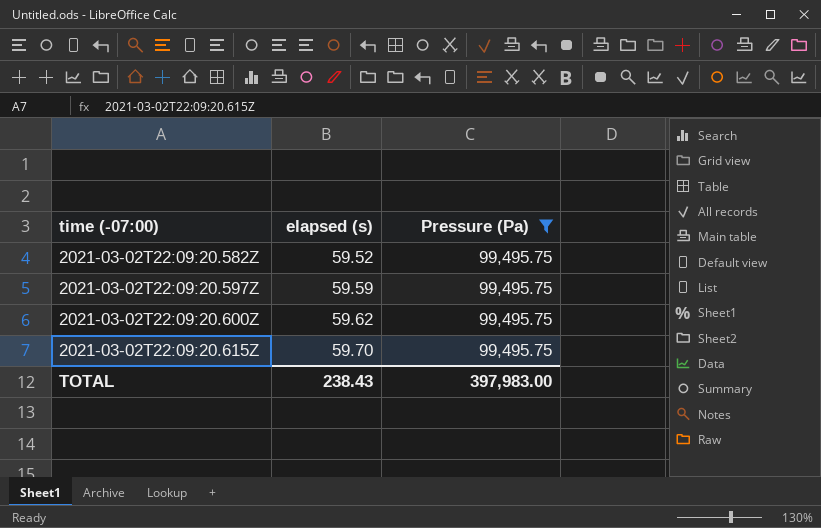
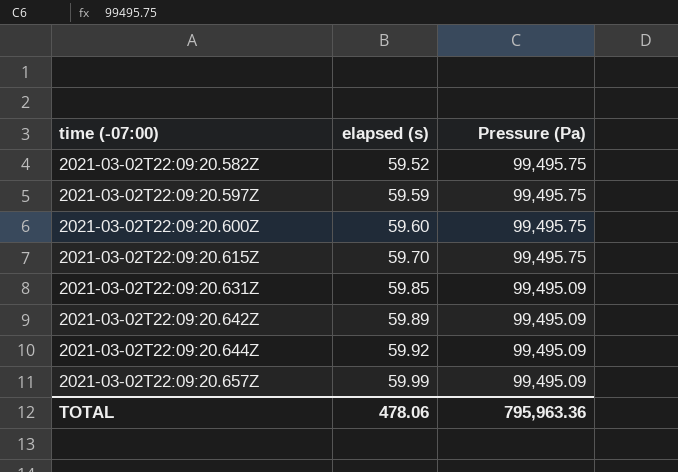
filter: Pressure (Pa) = 99,495.75 -> none
2021-03-02T22:09:20.600Z | elapsed (s): 59.62 -> 59.60
TOTAL | elapsed (s): 238.43 -> 478.06
TOTAL | Pressure (Pa): 397,983.00 -> 795,963.36

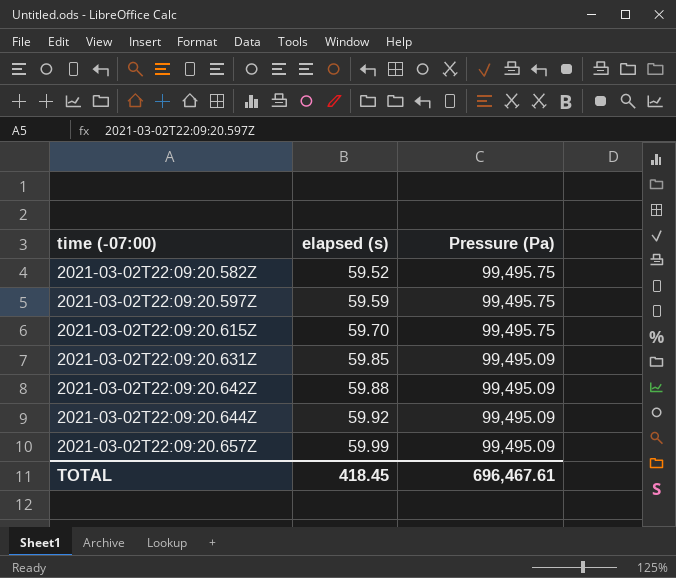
row 2021-03-02T22:09:20.600Z: 59.60 | 99,495.75 -> none
2021-03-02T22:09:20.642Z | elapsed (s): 59.89 -> 59.88
TOTAL | elapsed (s): 478.06 -> 418.45
TOTAL | Pressure (Pa): 795,963.36 -> 696,467.61

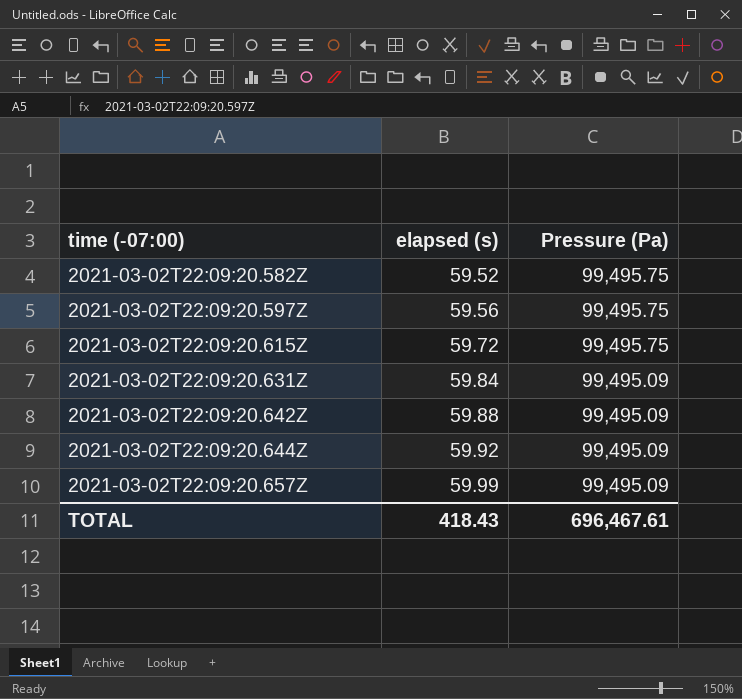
2021-03-02T22:09:20.597Z | elapsed (s): 59.59 -> 59.56
2021-03-02T22:09:20.615Z | elapsed (s): 59.70 -> 59.72
2021-03-02T22:09:20.631Z | elapsed (s): 59.85 -> 59.84
TOTAL | elapsed (s): 418.45 -> 418.43

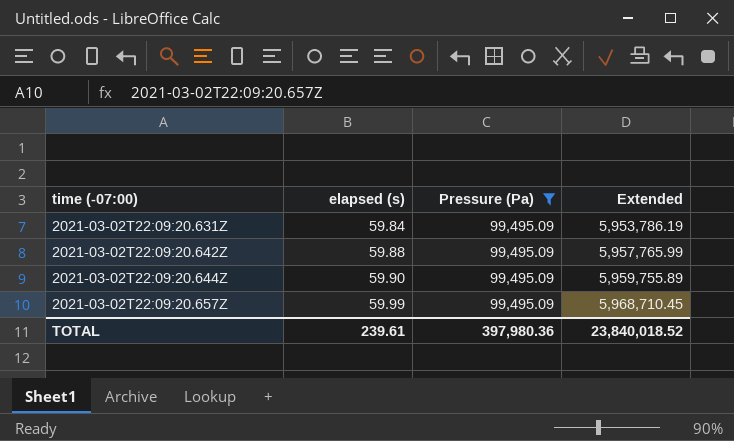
filter: none -> Pressure (Pa) = 99,495.09
column Extended | formula: none -> [elapsed (s)] * [Pressure (Pa)]
2021-03-02T22:09:20.644Z | elapsed (s): 59.92 -> 59.90
TOTAL | elapsed (s): 418.43 -> 239.61
TOTAL | Pressure (Pa): 696,467.61 -> 397,980.36

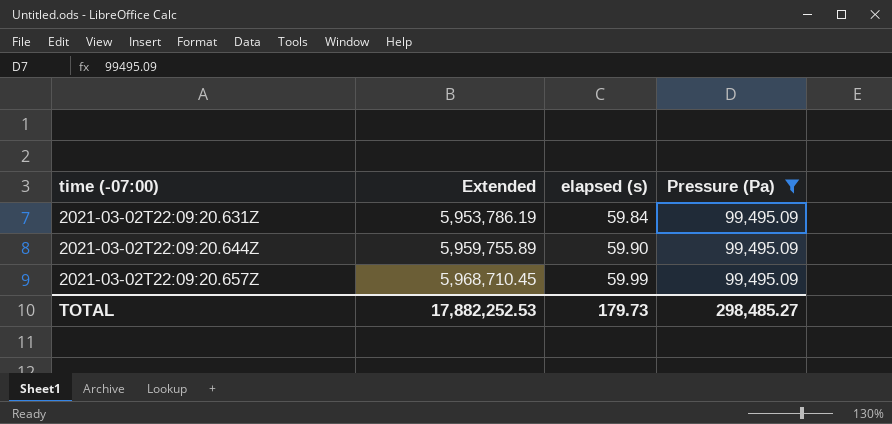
column Extended | position: 4 -> 2
row 2021-03-02T22:09:20.642Z: 59.88 | 99,495.09 | 5,957,765.99 -> none
TOTAL | Extended: 23,840,018.52 -> 17,882,252.53
TOTAL | elapsed (s): 239.61 -> 179.73
TOTAL | Pressure (Pa): 397,980.36 -> 298,485.27

